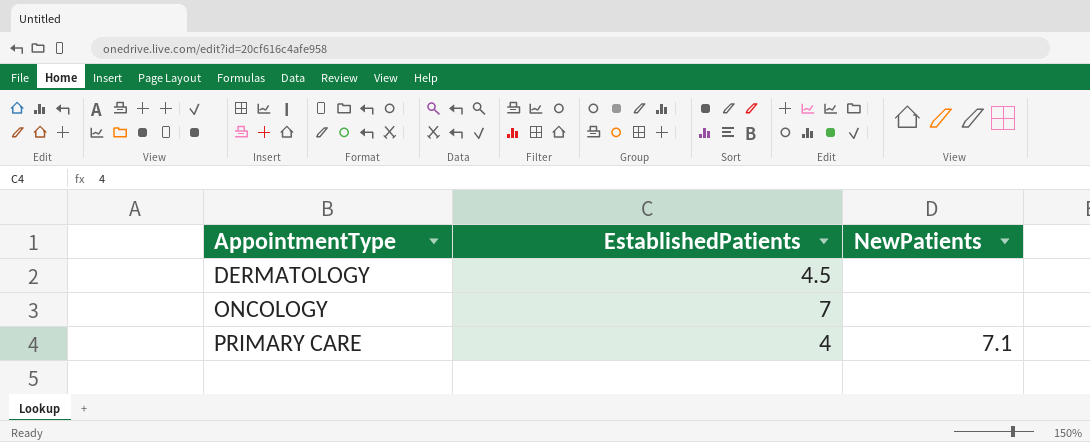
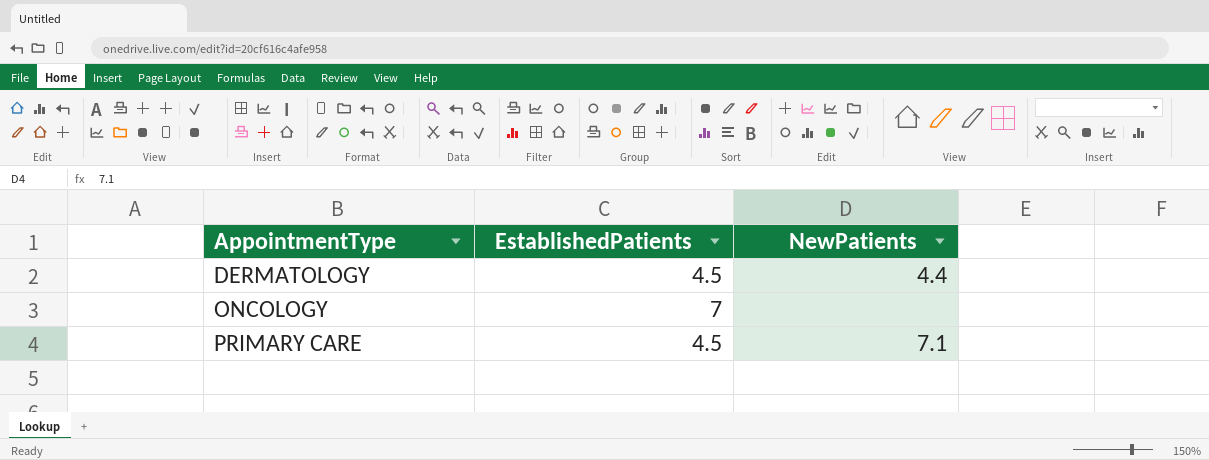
DERMATOLOGY | NewPatients: none -> 4.4
PRIMARY CARE | EstablishedPatients: 4 -> 4.5

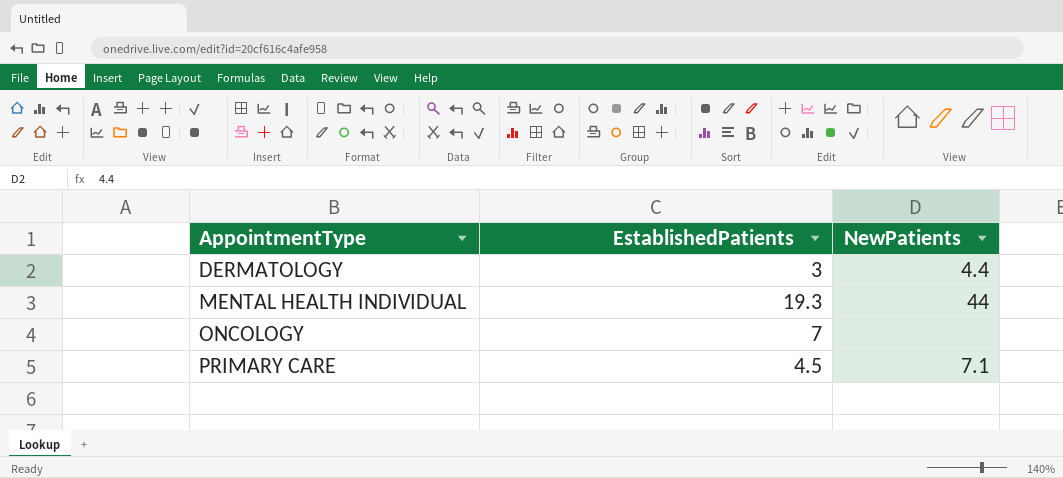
DERMATOLOGY | EstablishedPatients: 4.5 -> 3
row MENTAL HEALTH INDIVIDUAL: none -> 19.3 | 44

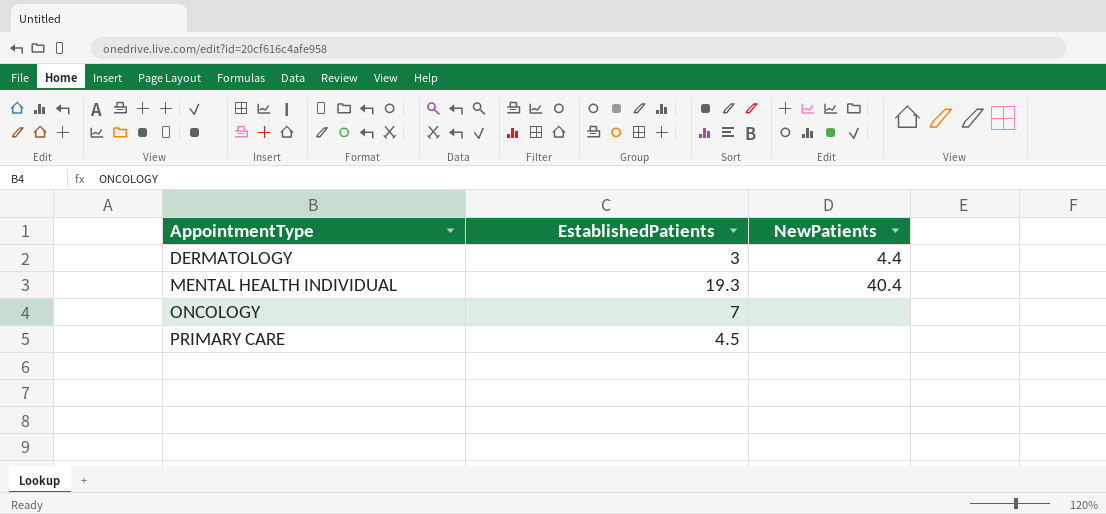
MENTAL HEALTH INDIVIDUAL | NewPatients: 44 -> 40.4
PRIMARY CARE | NewPatients: 7.1 -> none

